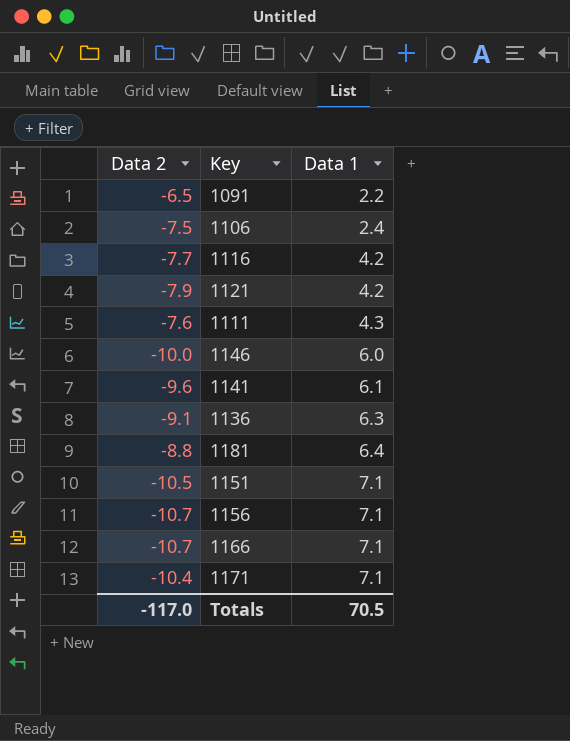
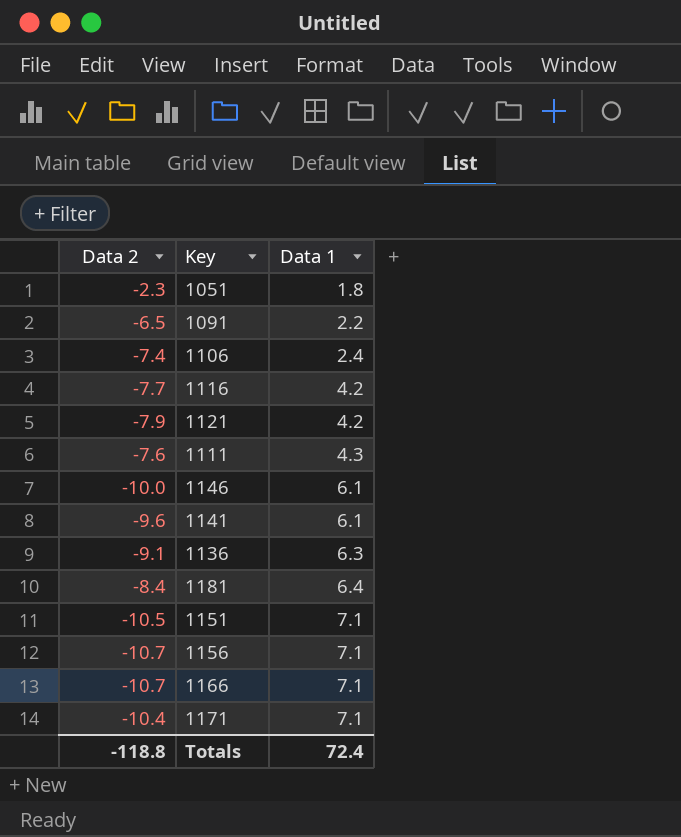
row 1051: none -> -2.3 | 1.8
1106 | Data 2: -7.5 -> -7.4
1146 | Data 1: 6.0 -> 6.1
1181 | Data 2: -8.8 -> -8.4
Totals | Data 2: -117.0 -> -118.8
Totals | Data 1: 70.5 -> 72.4

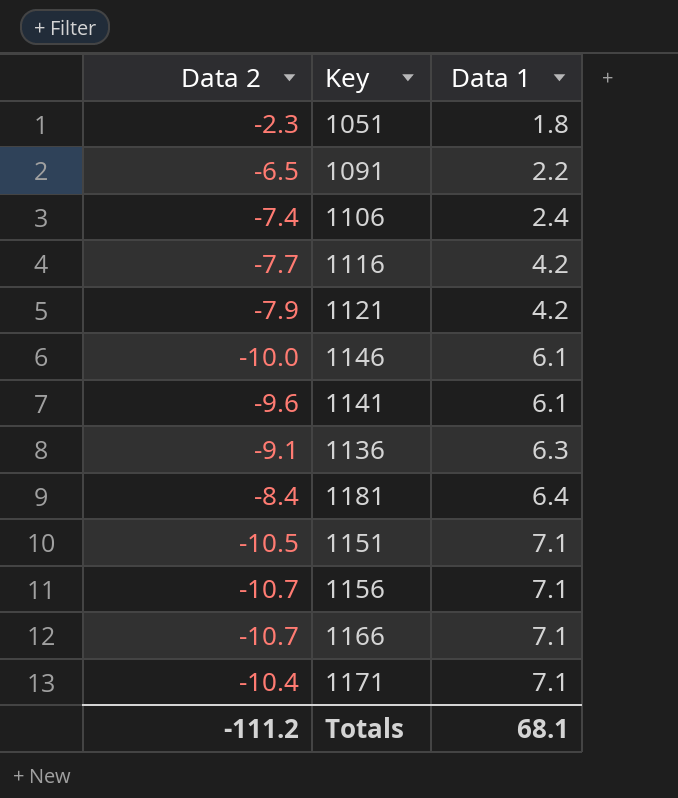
row 1111: -7.6 | 4.3 -> none
Totals | Data 2: -118.8 -> -111.2
Totals | Data 1: 72.4 -> 68.1

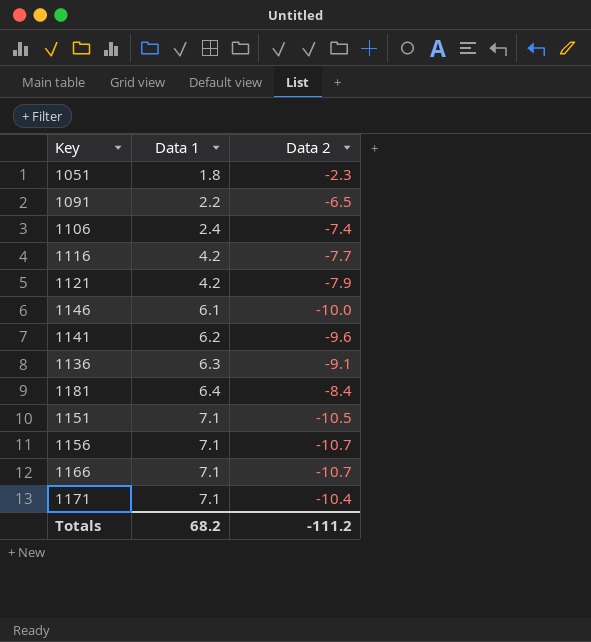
column Data 2 | position: 1 -> 3
1141 | Data 1: 6.1 -> 6.2
Totals | Data 1: 68.1 -> 68.2

